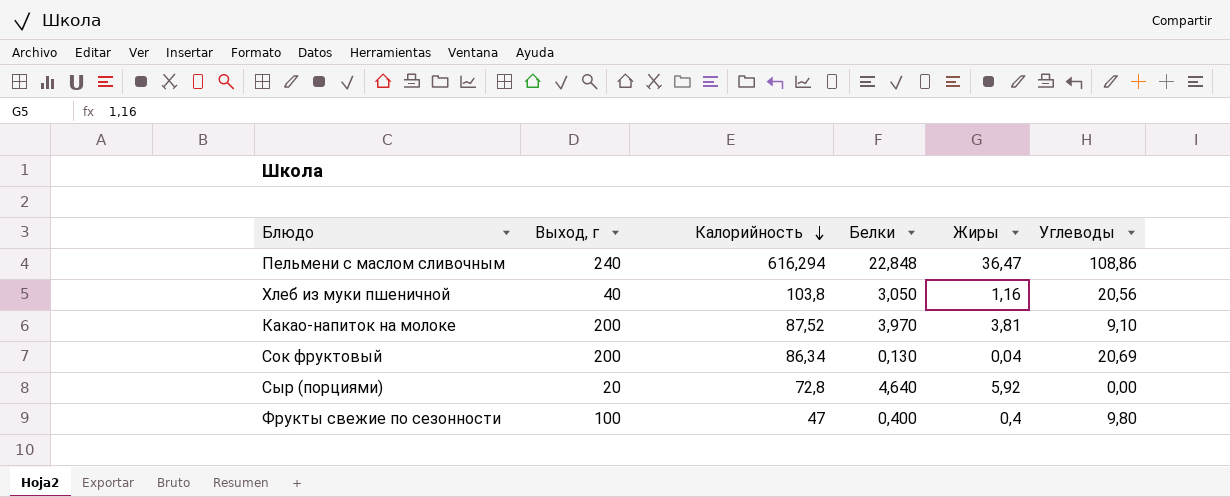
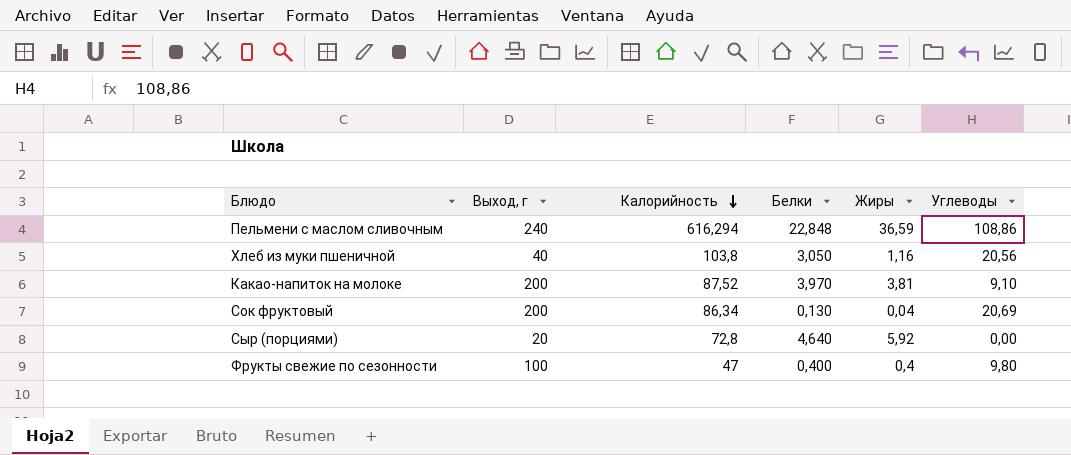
Пельмени с маслом сливочным | Жиры: 36,47 -> 36,59

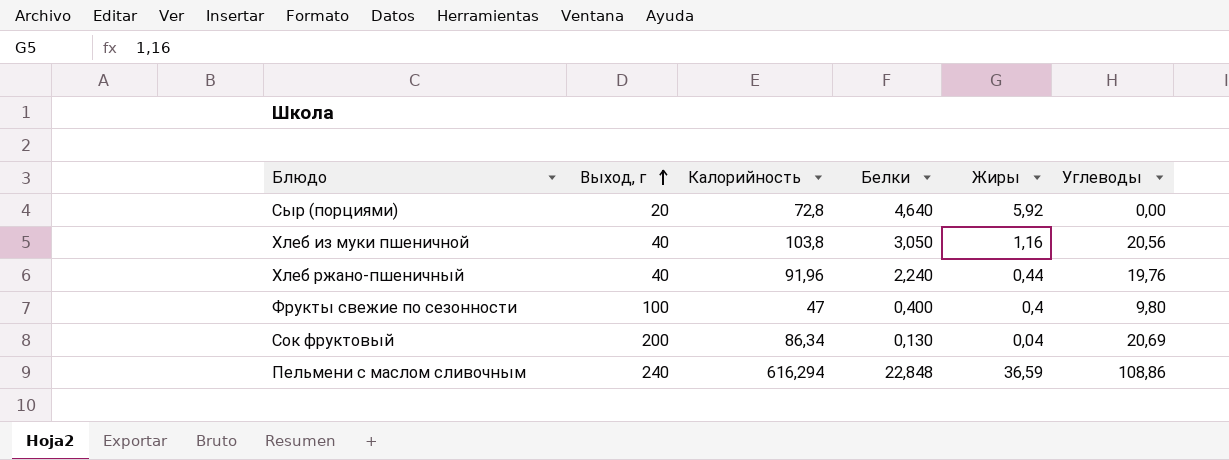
row order: Калорийность descending -> Выход, г ascending
row Какао-напиток на молоке: 200 | 87,52 | 3,970 | 3,81 | 9,10 -> none
row Хлеб ржано-пшеничный: none -> 40 | 91,96 | 2,240 | 0,44 | 19,76

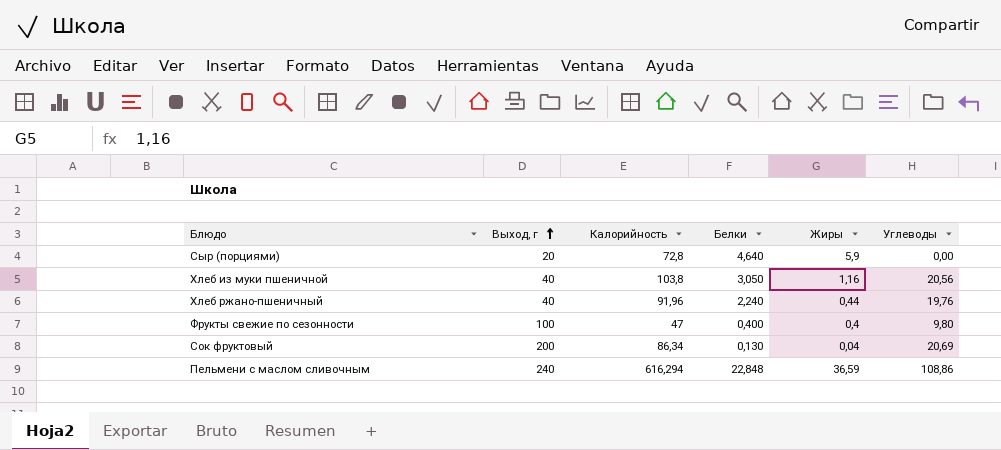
Сыр (порциями) | Жиры: 5,92 -> 5,9

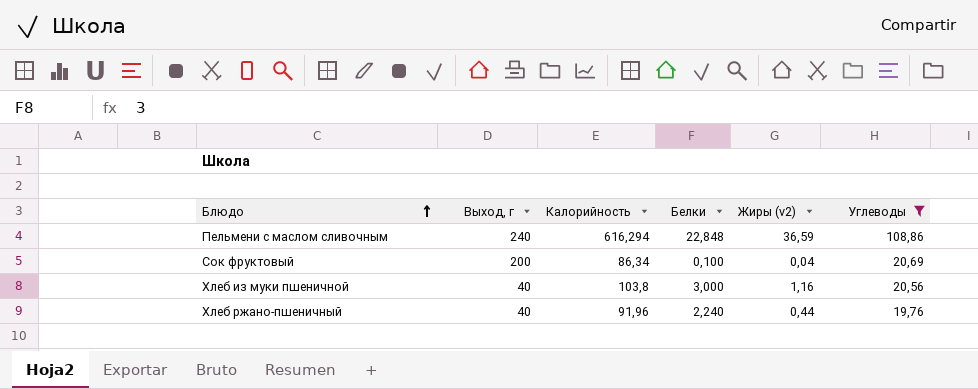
filter: none -> Углеводы >= 19,76
row order: Выход, г ascending -> Блюдо ascending
column name: Жиры -> Жиры (v2)
Сок фруктовый | Белки: 0,130 -> 0,100
Хлеб из муки пшеничной | Белки: 3,050 -> 3,000

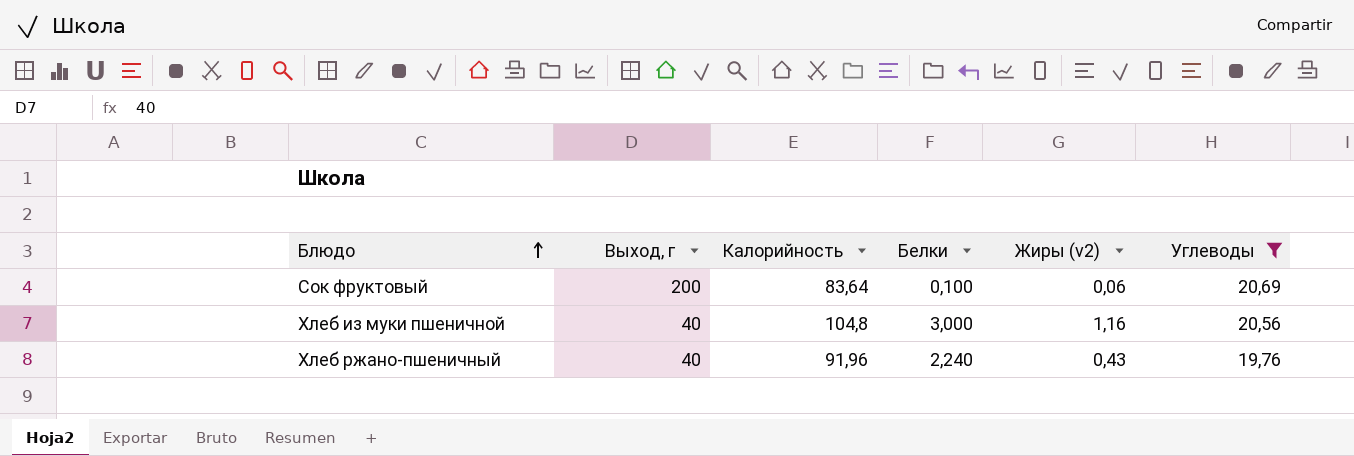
row Пельмени с маслом сливочным: 240 | 616,294 | 22,848 | 36,59 | 108,86 -> none
Сок фруктовый | Калорийность: 86,34 -> 83,64
Сок фруктовый | Жиры (v2): 0,04 -> 0,06
Хлеб из муки пшеничной | Калорийность: 103,8 -> 104,8
Хлеб ржано-пшеничный | Жиры (v2): 0,44 -> 0,43

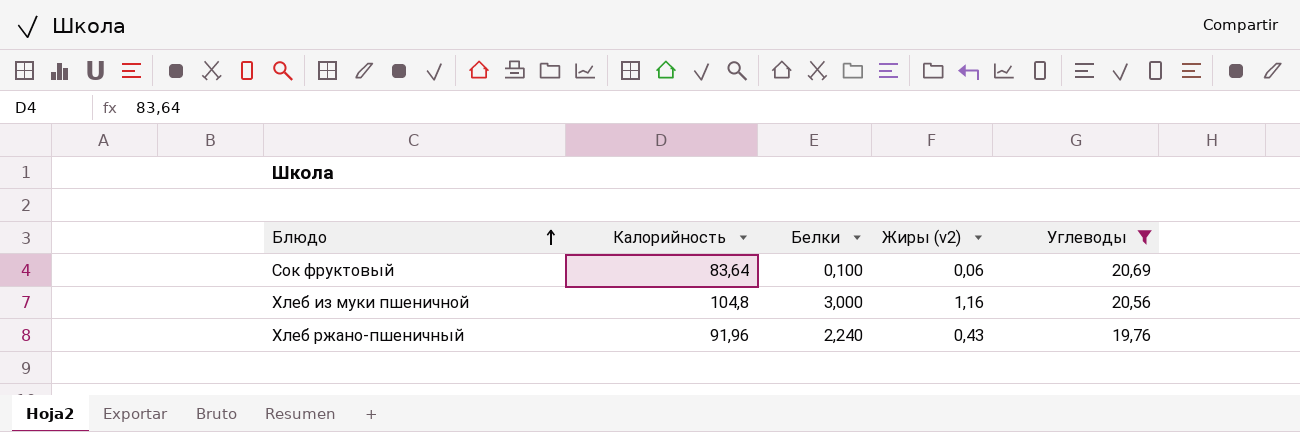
column Выход, г | position: 2 -> none

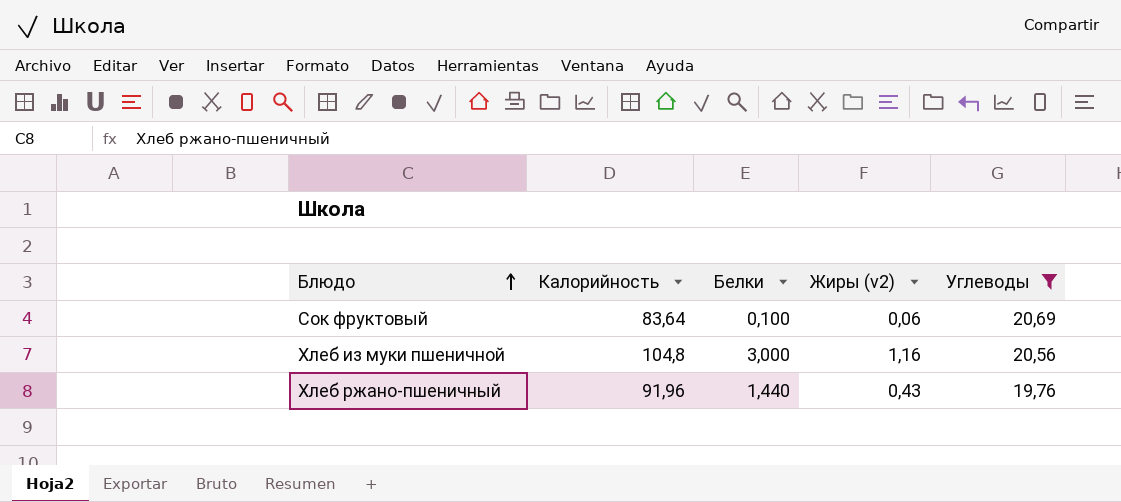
Хлеб ржано-пшеничный | Белки: 2,240 -> 1,440

